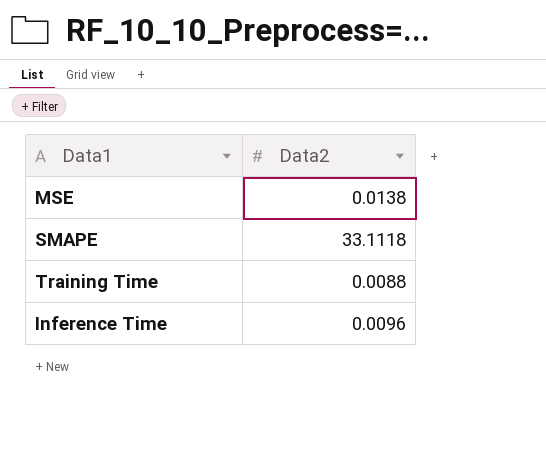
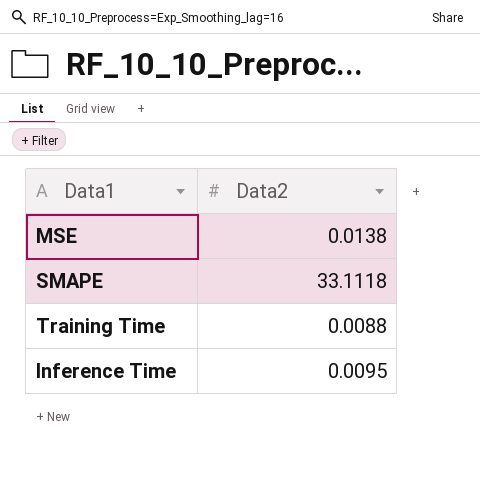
Inference Time | Data2: 0.0096 -> 0.0095

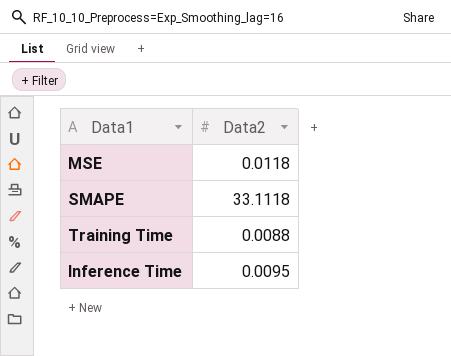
MSE | Data2: 0.0138 -> 0.0118

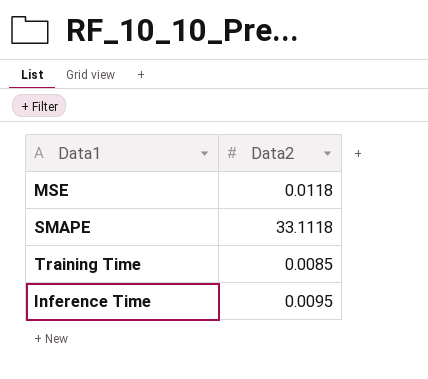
Training Time | Data2: 0.0088 -> 0.0085

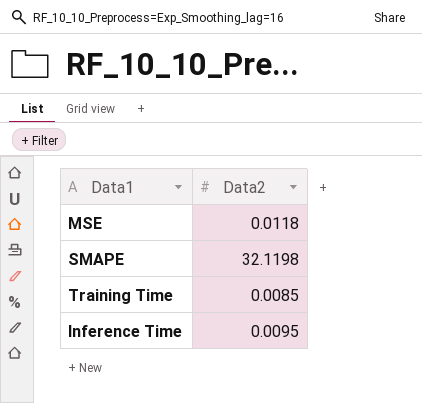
SMAPE | Data2: 33.1118 -> 32.1198

